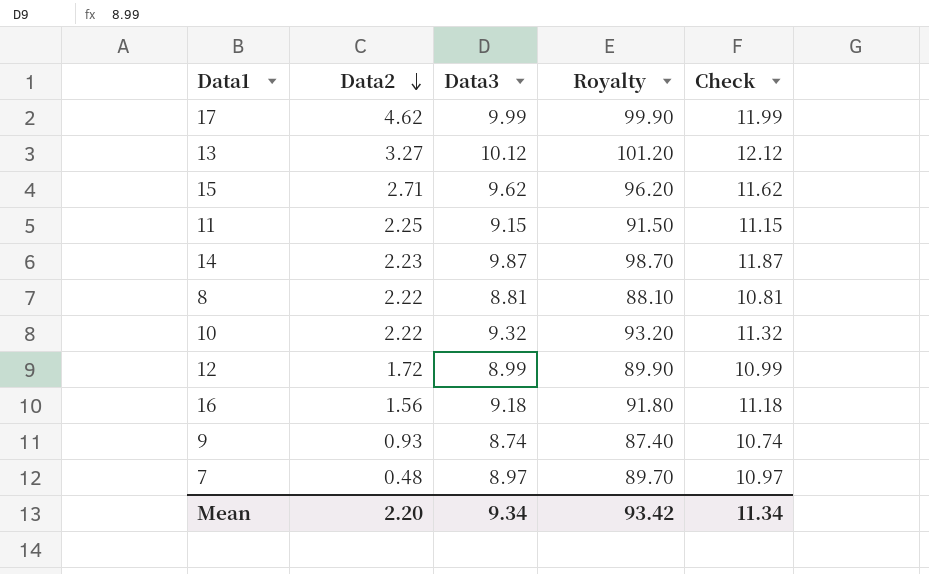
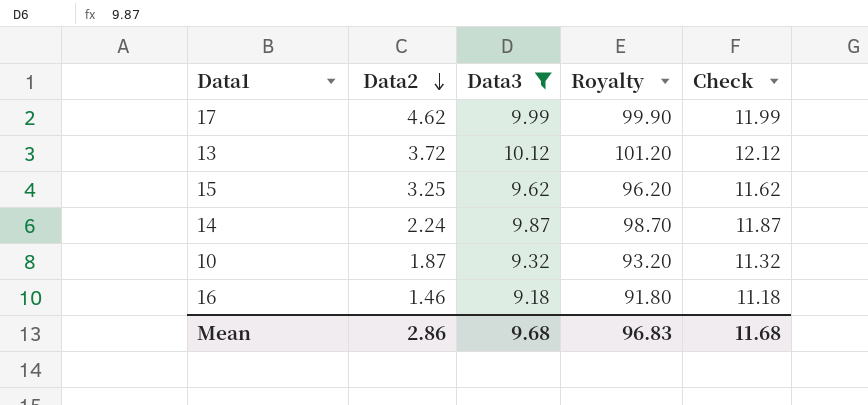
filter: none -> Data3 >= 9.18
13 | Data2: 3.27 -> 3.72
15 | Data2: 2.71 -> 3.25
14 | Data2: 2.23 -> 2.24
10 | Data2: 2.22 -> 1.87
16 | Data2: 1.56 -> 1.46
Mean | Data2: 2.20 -> 2.86
Mean | Data3: 9.34 -> 9.68
Mean | Royalty: 93.42 -> 96.83
Mean | Check: 11.34 -> 11.68

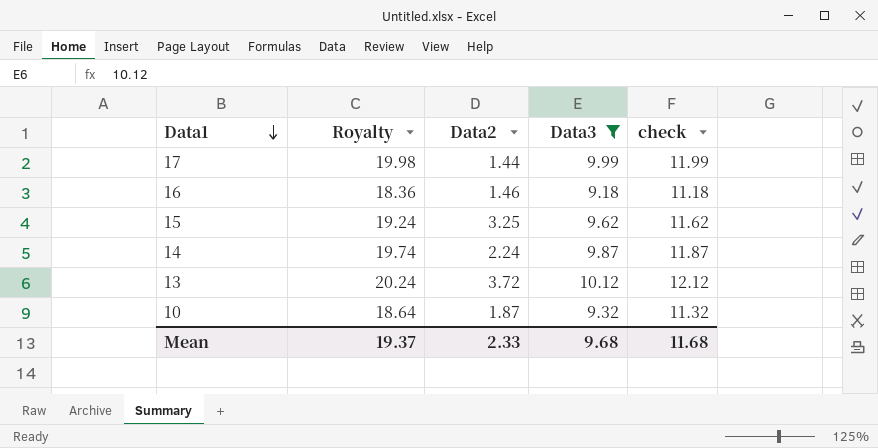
row order: Data2 descending -> Data1 descending
column Royalty | formula: [Data3] * 10 -> [Data3] * 2
column Royalty | position: 4 -> 2
column name: Check -> check
17 | Data2: 4.62 -> 1.44
Mean | Royalty: 96.83 -> 19.37
Mean | Data2: 2.86 -> 2.33

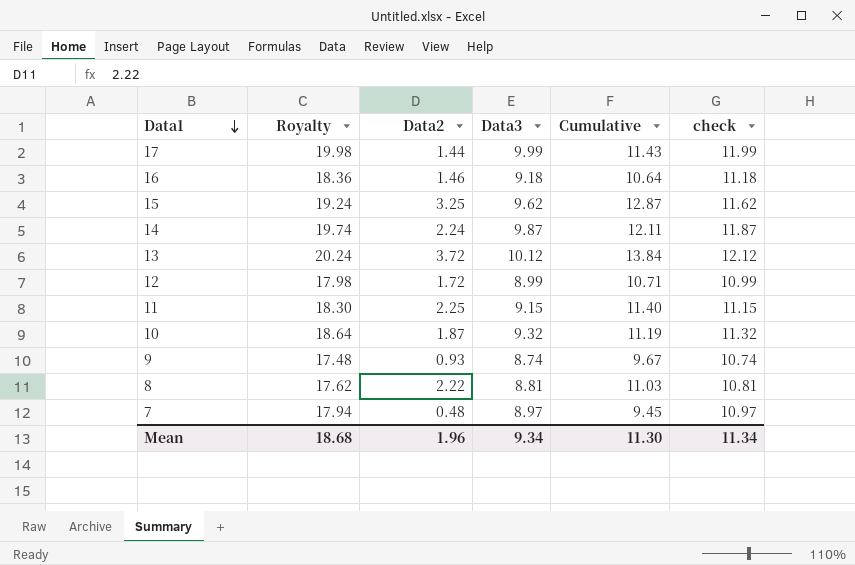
filter: Data3 >= 9.18 -> none
column Cumulative | formula: none -> [Data2] + [Data3]
Mean | Royalty: 19.37 -> 18.68
Mean | Data2: 2.33 -> 1.96
Mean | Data3: 9.68 -> 9.34
Mean | check: 11.68 -> 11.34

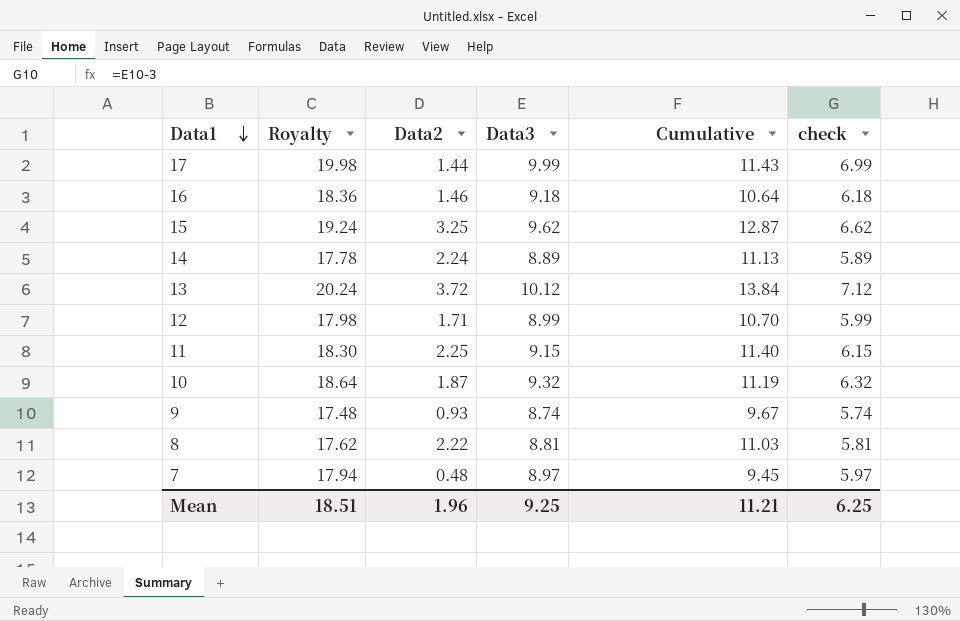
column check | formula: [Data3] + 2 -> [Data3] - 3
14 | Royalty: 19.74 -> 17.78
14 | Data3: 9.87 -> 8.89
14 | Cumulative: 12.11 -> 11.13
12 | Data2: 1.72 -> 1.71
12 | Cumulative: 10.71 -> 10.70
Mean | Royalty: 18.68 -> 18.51
Mean | Data3: 9.34 -> 9.25
Mean | Cumulative: 11.30 -> 11.21
Mean | check: 11.34 -> 6.25

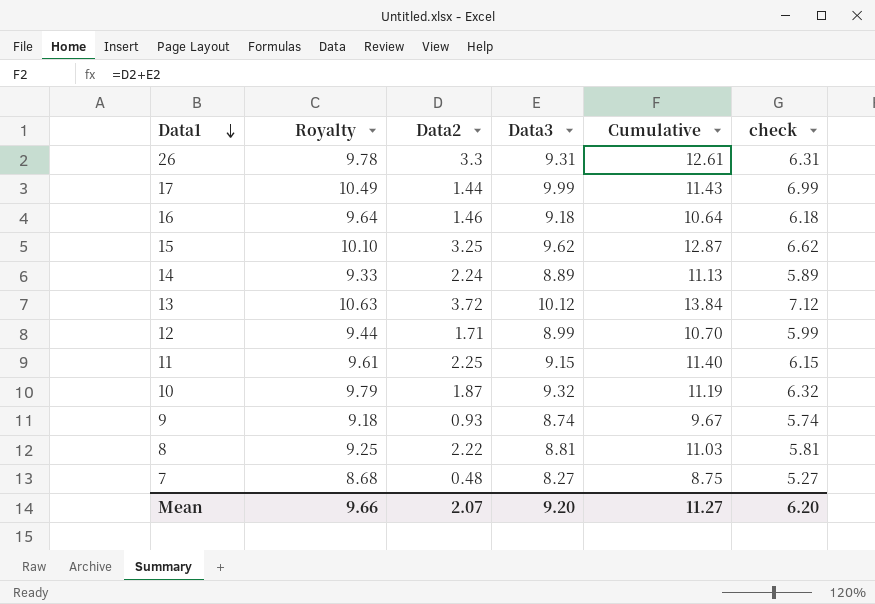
column Royalty | formula: [Data3] * 2 -> [Data3] * 1.05
row 26: none -> 9.78 | 3.3 | 9.31 | 12.61 | 6.31
7 | Data3: 8.97 -> 8.27
7 | Cumulative: 9.45 -> 8.75
7 | check: 5.97 -> 5.27
Mean | Royalty: 18.51 -> 9.66
Mean | Data2: 1.96 -> 2.07
Mean | Data3: 9.25 -> 9.20
Mean | Cumulative: 11.21 -> 11.27
Mean | check: 6.25 -> 6.20

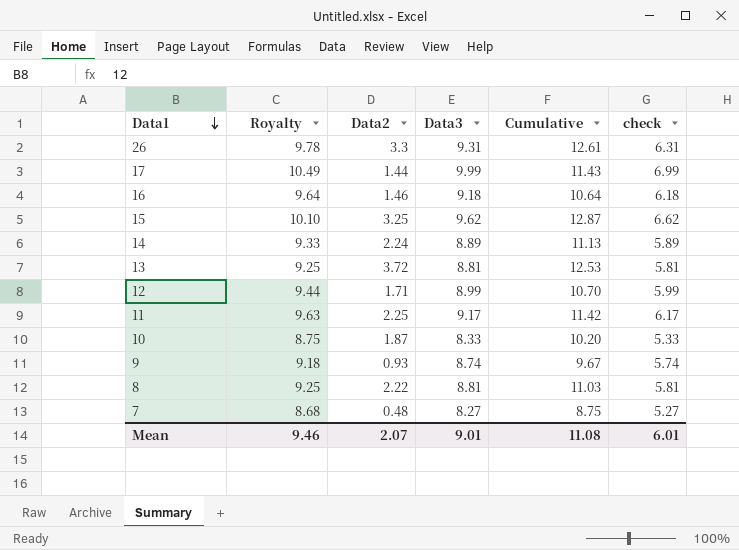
13 | Royalty: 10.63 -> 9.25
13 | Data3: 10.12 -> 8.81
13 | Cumulative: 13.84 -> 12.53
13 | check: 7.12 -> 5.81
11 | Royalty: 9.61 -> 9.63
11 | Data3: 9.15 -> 9.17
11 | Cumulative: 11.40 -> 11.42
11 | check: 6.15 -> 6.17
10 | Royalty: 9.79 -> 8.75
10 | Data3: 9.32 -> 8.33
10 | Cumulative: 11.19 -> 10.20
10 | check: 6.32 -> 5.33
Mean | Royalty: 9.66 -> 9.46
Mean | Data3: 9.20 -> 9.01
Mean | Cumulative: 11.27 -> 11.08
Mean | check: 6.20 -> 6.01

